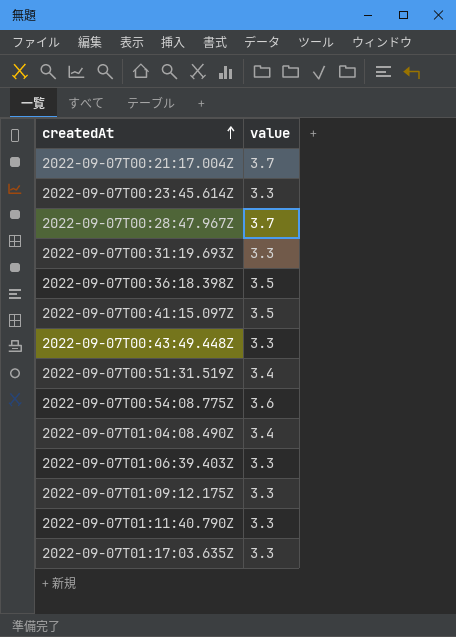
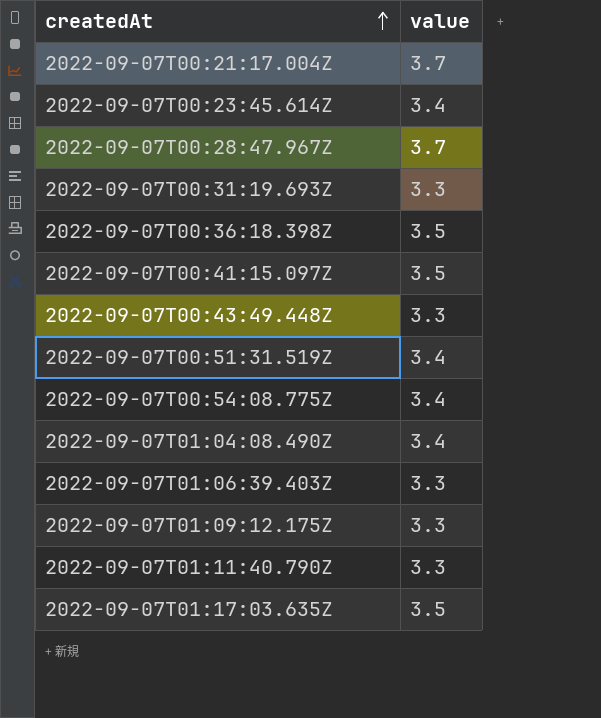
2022-09-07T00:23:45.614Z | value: 3.3 -> 3.4
2022-09-07T00:54:08.775Z | value: 3.6 -> 3.4
2022-09-07T01:17:03.635Z | value: 3.3 -> 3.5

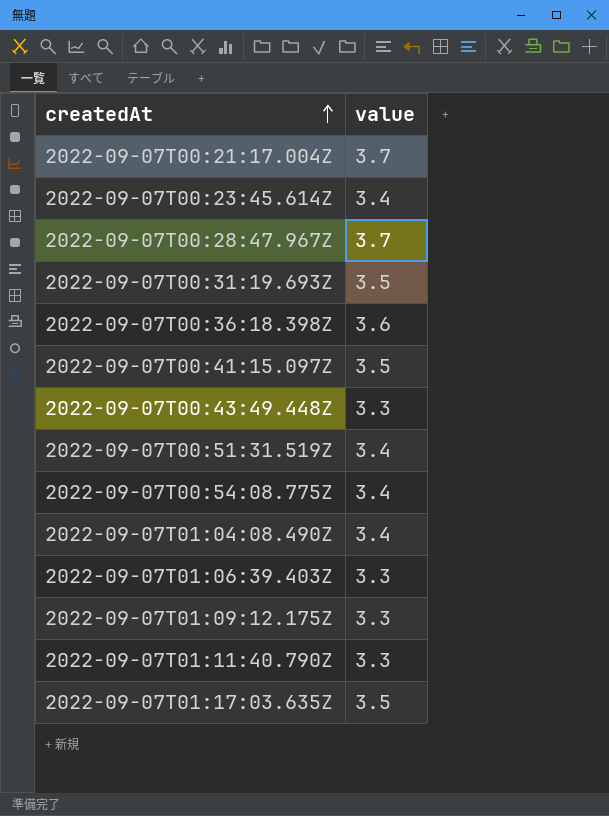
2022-09-07T00:31:19.693Z | value: 3.3 -> 3.5
2022-09-07T00:36:18.398Z | value: 3.5 -> 3.6

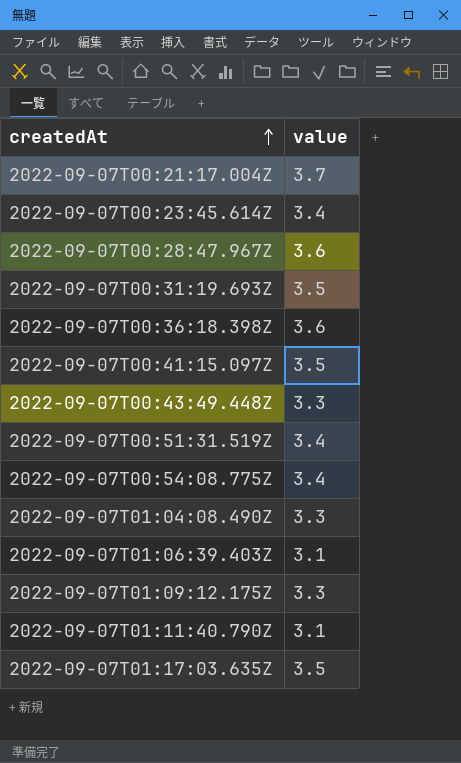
2022-09-07T00:28:47.967Z | value: 3.7 -> 3.6
2022-09-07T01:04:08.490Z | value: 3.4 -> 3.3
2022-09-07T01:06:39.403Z | value: 3.3 -> 3.1
2022-09-07T01:11:40.790Z | value: 3.3 -> 3.1

